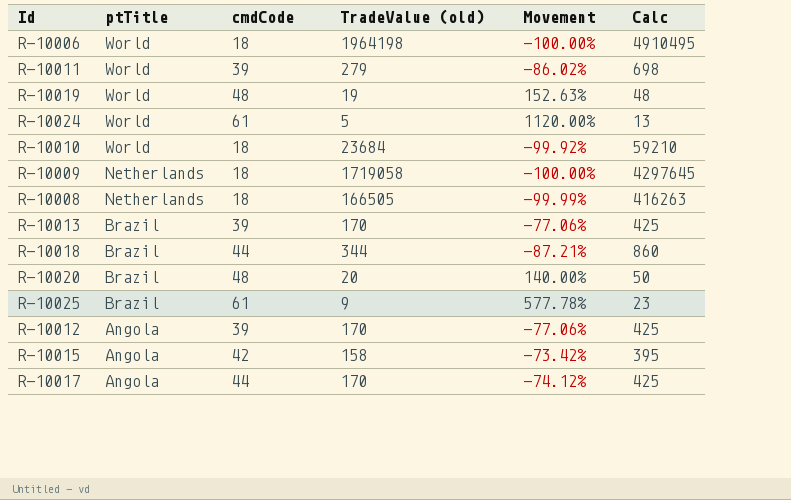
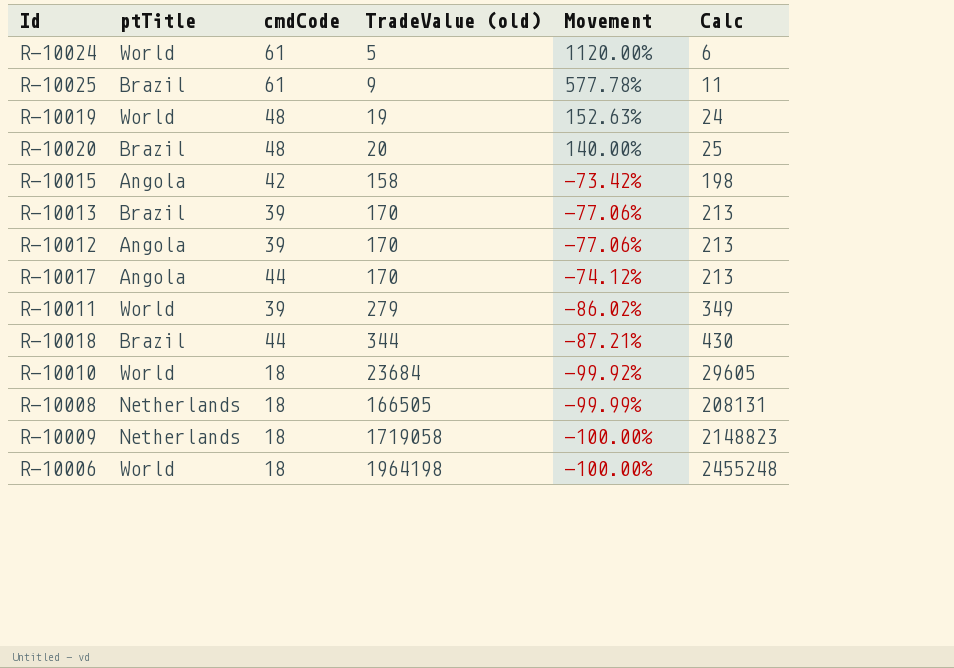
row order: ptTitle descending -> TradeValue (old) ascending
column Calc | formula: [TradeValue (old)] * 2.5 -> [TradeValue (old)] * 1.25

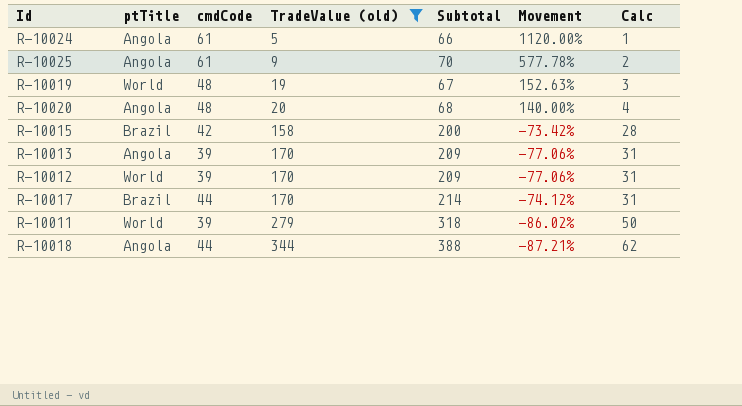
filter: none -> TradeValue (old) <= 344
column Subtotal | formula: none -> [cmdCode] + [TradeValue (old)]
column Calc | formula: [TradeValue (old)] * 1.25 -> [TradeValue (old)] * 0.18
R-10024 | ptTitle: World -> Angola
R-10025 | ptTitle: Brazil -> Angola
R-10020 | ptTitle: Brazil -> Angola
R-10015 | ptTitle: Angola -> Brazil
R-10013 | ptTitle: Brazil -> Angola
R-10012 | ptTitle: Angola -> World
R-10017 | ptTitle: Angola -> Brazil
R-10018 | ptTitle: Brazil -> Angola

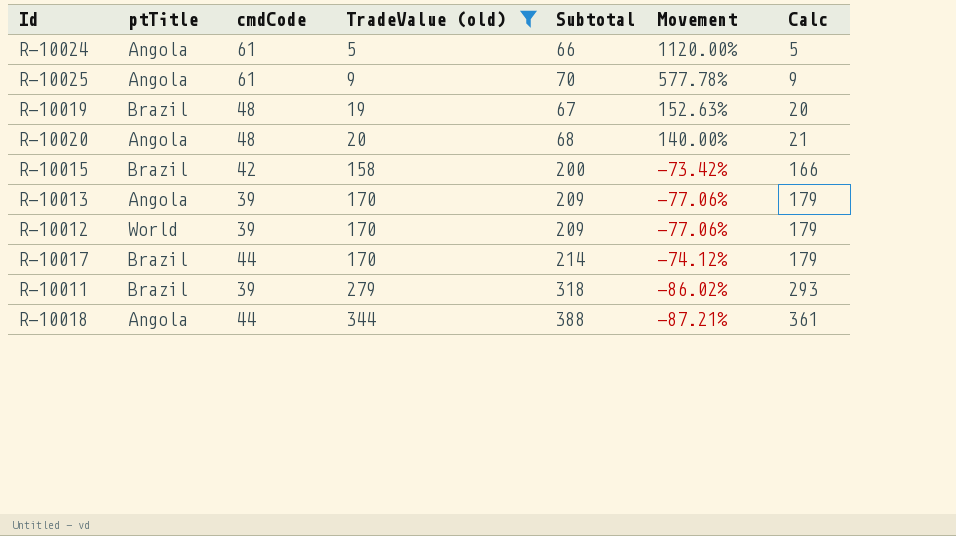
column Calc | formula: [TradeValue (old)] * 0.18 -> [TradeValue (old)] * 1.05
R-10019 | ptTitle: World -> Brazil
R-10011 | ptTitle: World -> Brazil

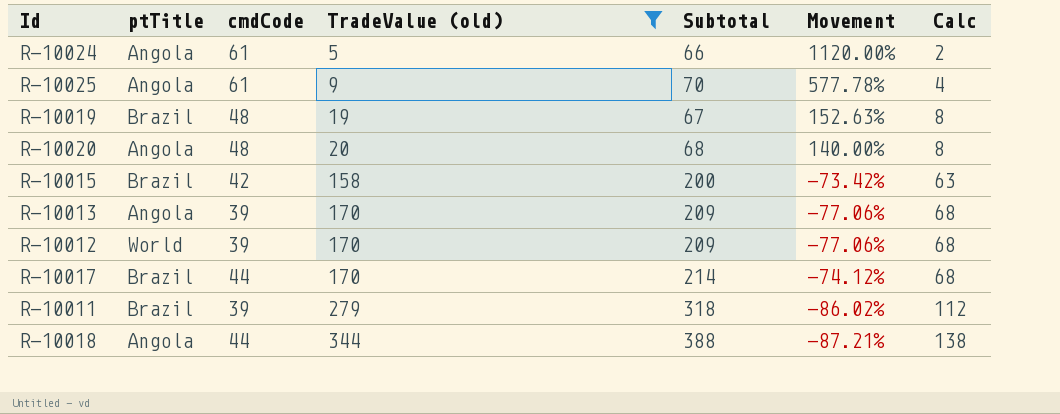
column Calc | formula: [TradeValue (old)] * 1.05 -> [TradeValue (old)] * 0.4

